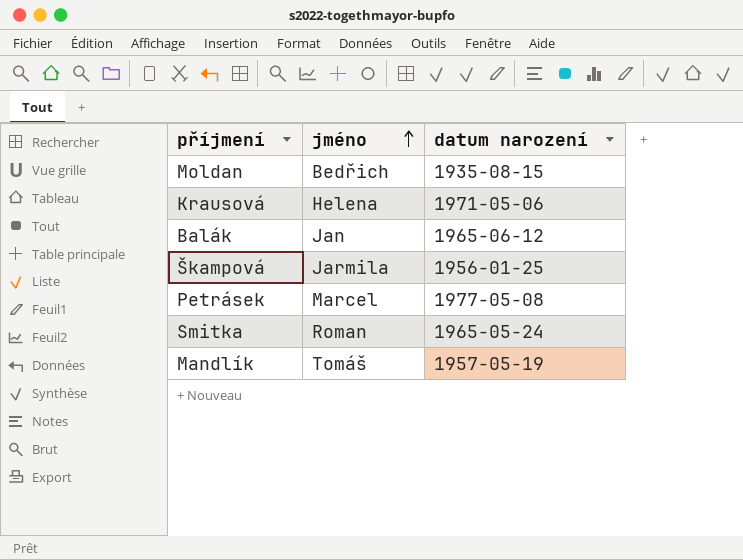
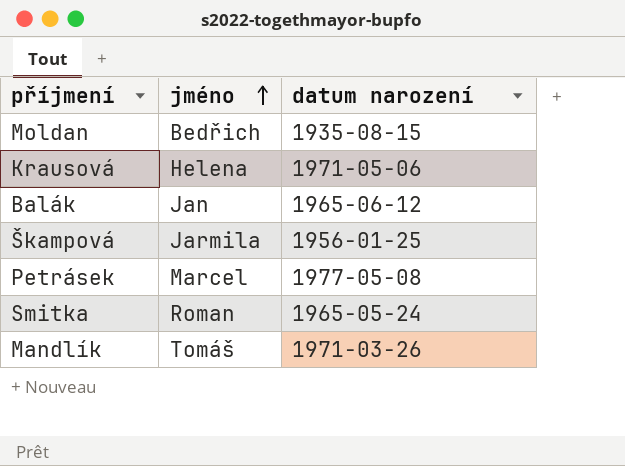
Mandlík | datum narození: 1957-05-19 -> 1971-03-26

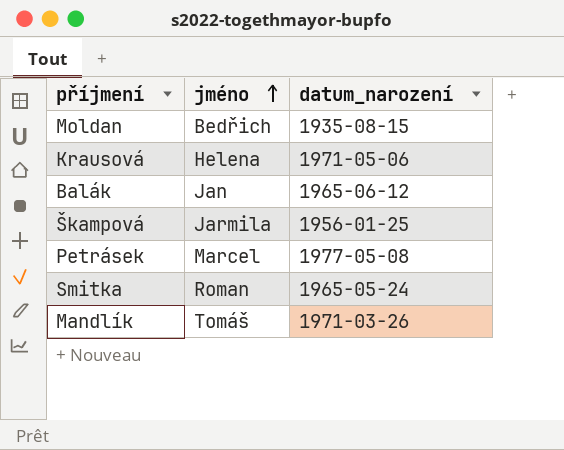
column name: datum narození -> datum_narození

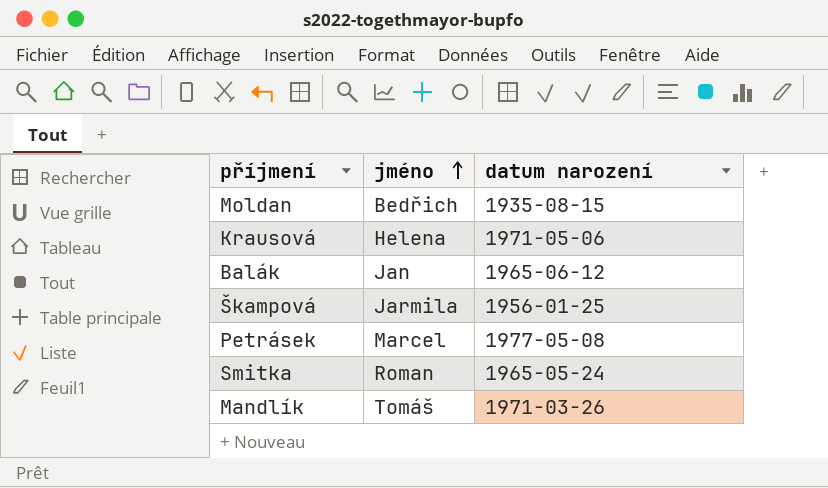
column name: datum_narození -> datum narození

